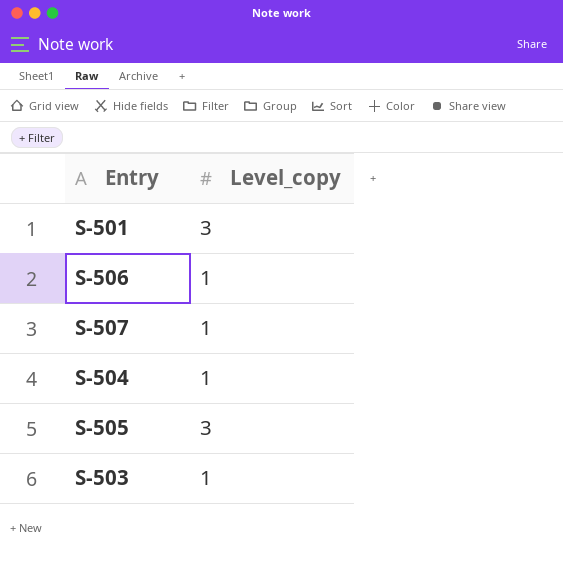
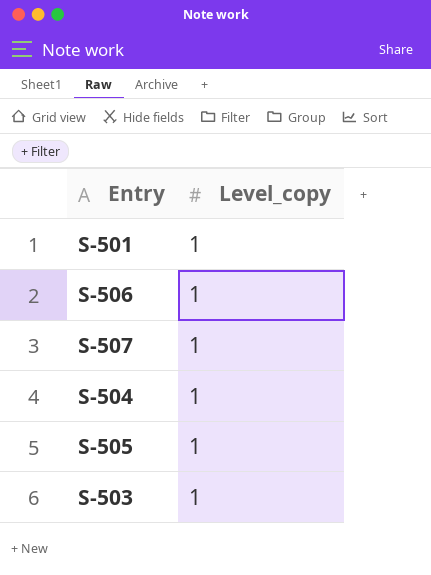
S-501 | Level_copy: 3 -> 1
S-505 | Level_copy: 3 -> 1

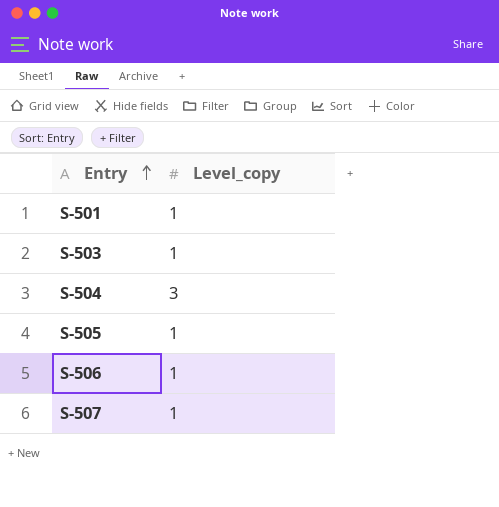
row order: none -> Entry ascending
S-504 | Level_copy: 1 -> 3

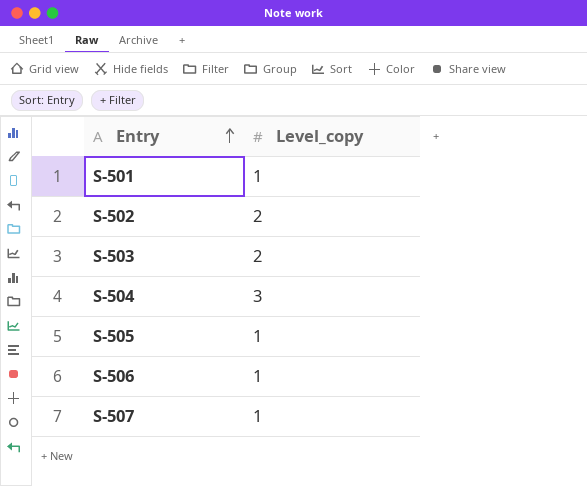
row S-502: none -> 2
S-503 | Level_copy: 1 -> 2

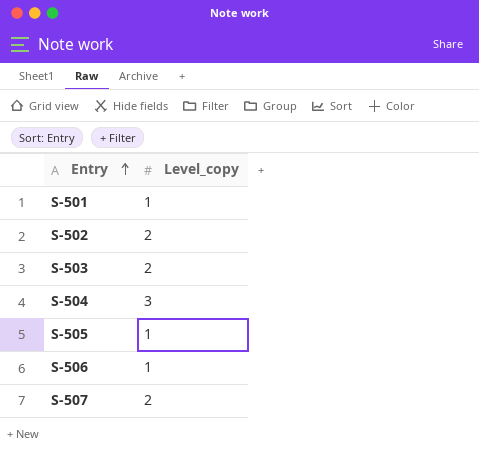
S-507 | Level_copy: 1 -> 2

